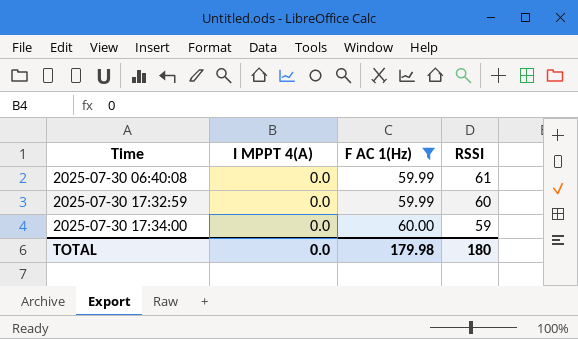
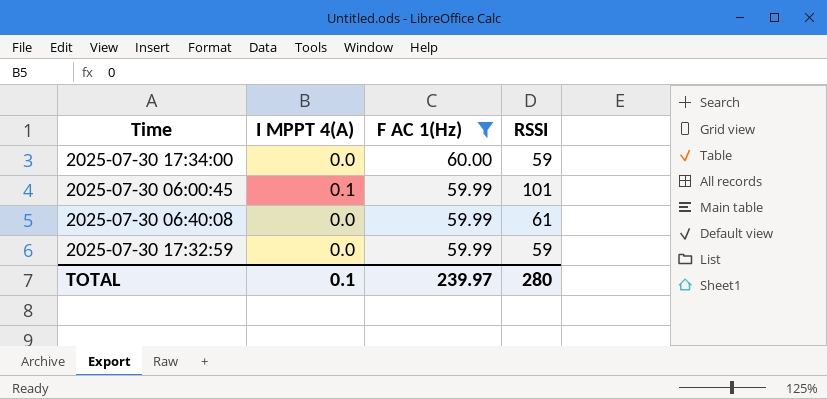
row order: Time ascending -> F AC 1(Hz) descending
row 2025-07-30 06:00:45: none -> 0.1 | 59.99 | 101
2025-07-30 17:32:59 | RSSI: 60 -> 59
TOTAL | I MPPT 4(A): 0.0 -> 0.1
TOTAL | F AC 1(Hz): 179.98 -> 239.97
TOTAL | RSSI: 180 -> 280

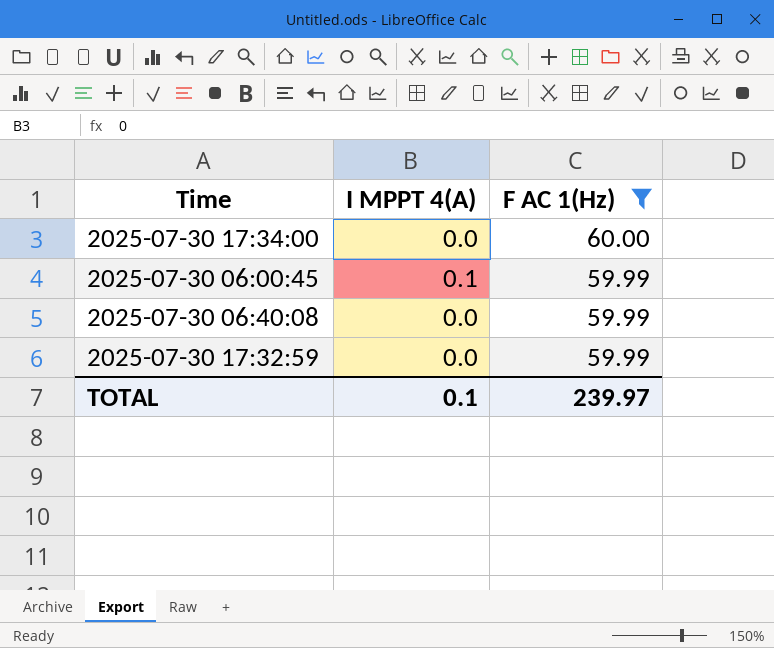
column RSSI | position: 4 -> none

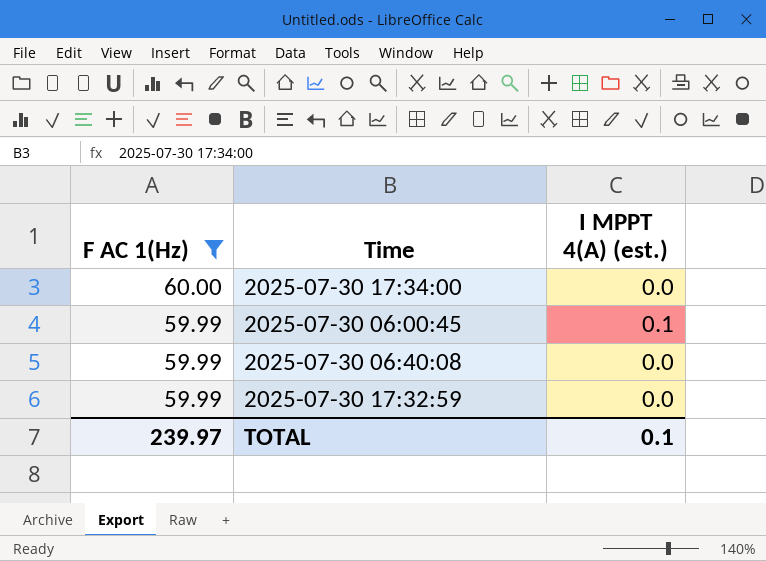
column F AC 1(Hz) | position: 3 -> 1
column name: I MPPT 4(A) -> I MPPT 4(A) (est.)

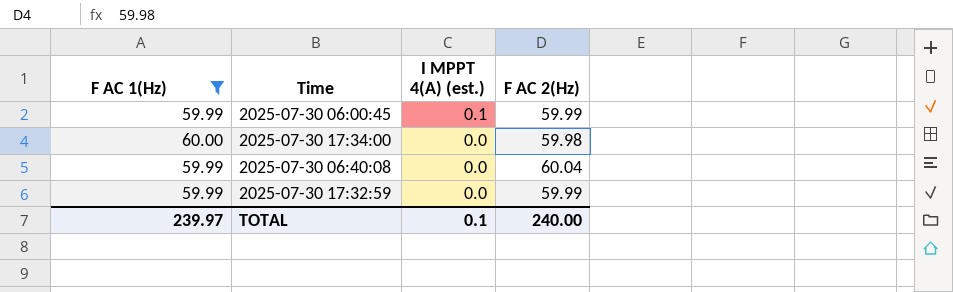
row order: F AC 1(Hz) descending -> I MPPT 4(A) (est.) descending
column F AC 2(Hz) | position: none -> 4

